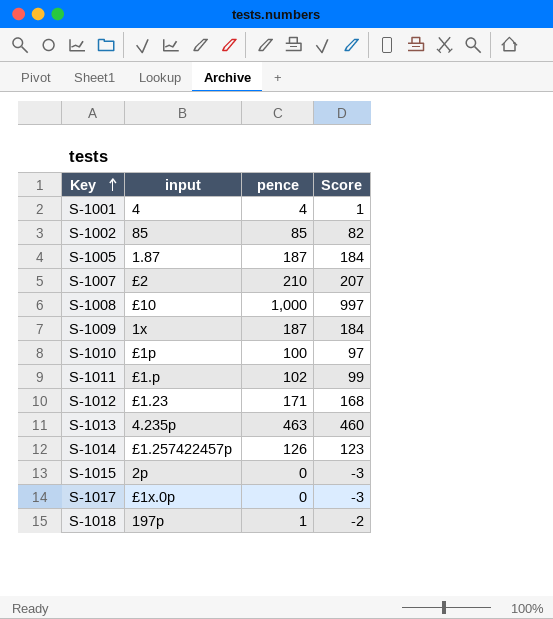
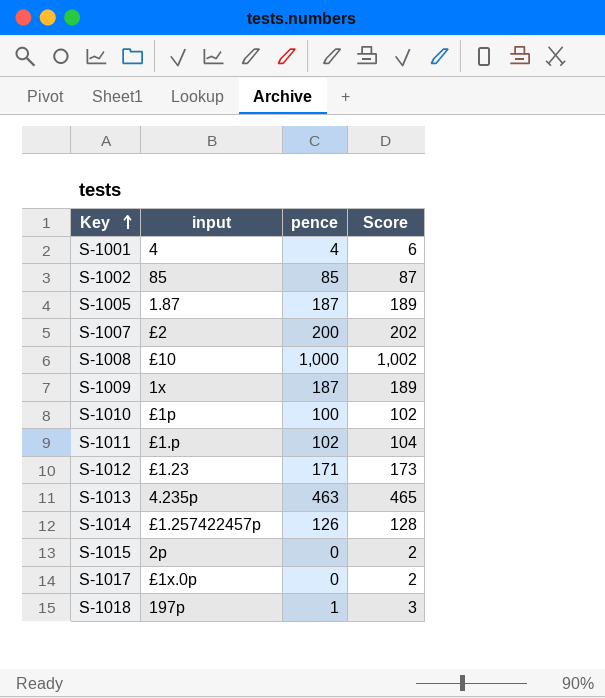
column Score | formula: [pence] - 3 -> [pence] + 2
S-1007 | pence: 210 -> 200

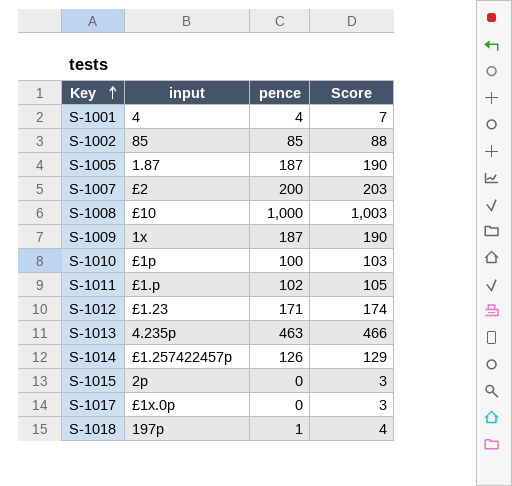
column Score | formula: [pence] + 2 -> [pence] + 3

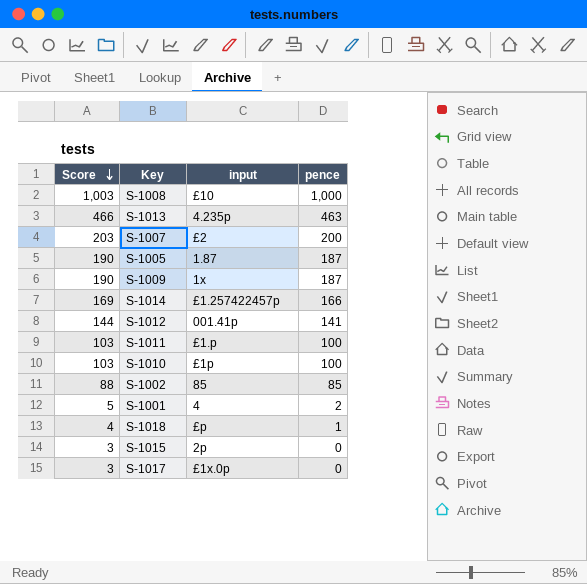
row order: Key ascending -> Score descending
column Score | position: 4 -> 1
S-1014 | Score: 129 -> 169
S-1014 | pence: 126 -> 166
S-1012 | Score: 174 -> 144
S-1012 | input: £1.23 -> 001.41p
S-1012 | pence: 171 -> 141
S-1011 | Score: 105 -> 103
S-1011 | pence: 102 -> 100
S-1001 | Score: 7 -> 5
S-1001 | pence: 4 -> 2
S-1018 | input: 197p -> £p

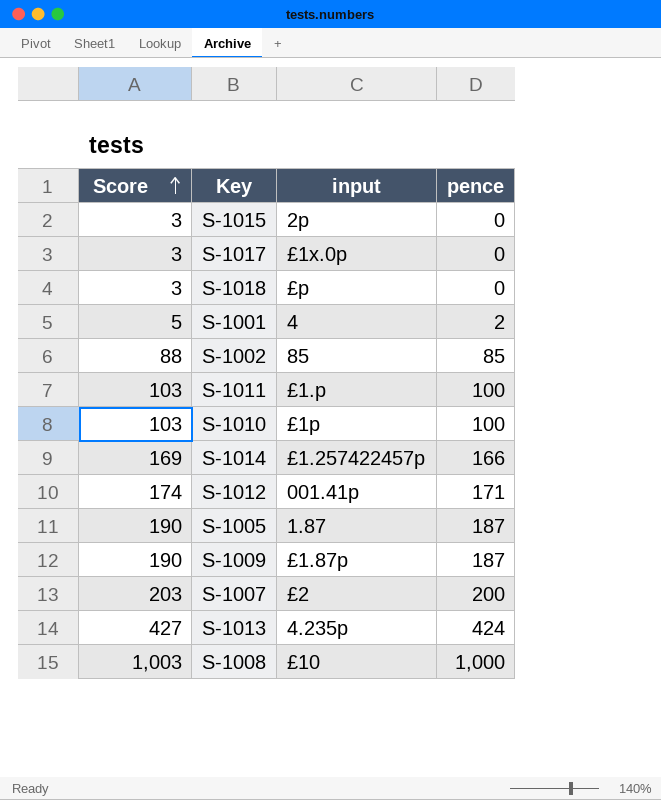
row order: Score descending -> Score ascending
S-1018 | Score: 4 -> 3
S-1018 | pence: 1 -> 0
S-1012 | Score: 144 -> 174
S-1012 | pence: 141 -> 171
S-1009 | input: 1x -> £1.87p
S-1013 | Score: 466 -> 427
S-1013 | pence: 463 -> 424

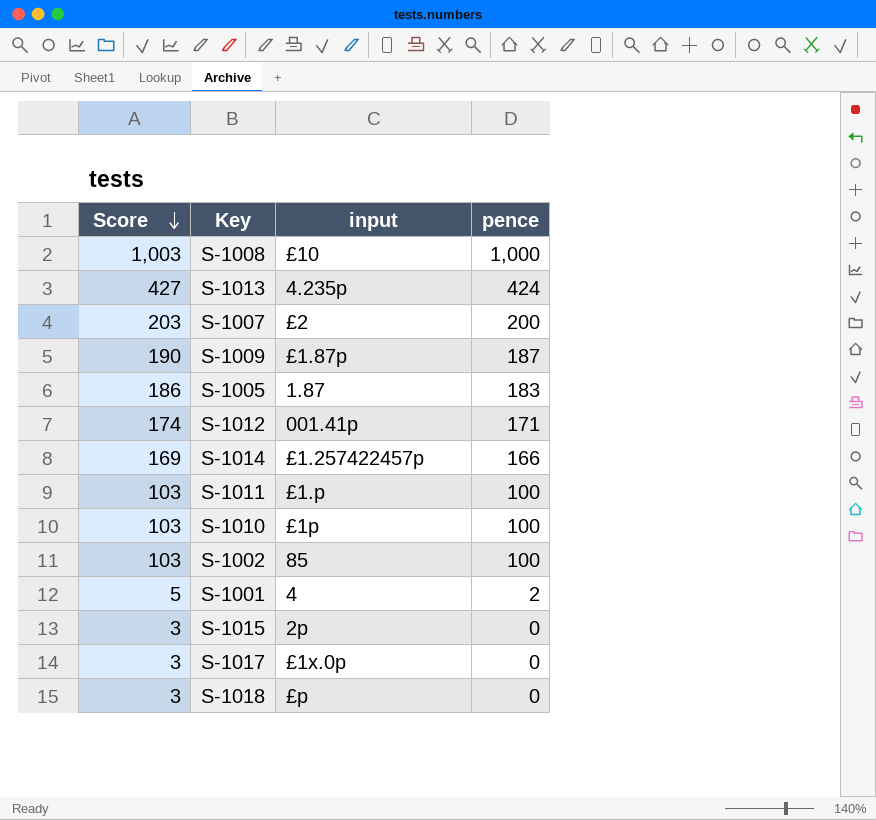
row order: Score ascending -> Score descending
S-1005 | Score: 190 -> 186
S-1005 | pence: 187 -> 183
S-1002 | Score: 88 -> 103
S-1002 | pence: 85 -> 100

